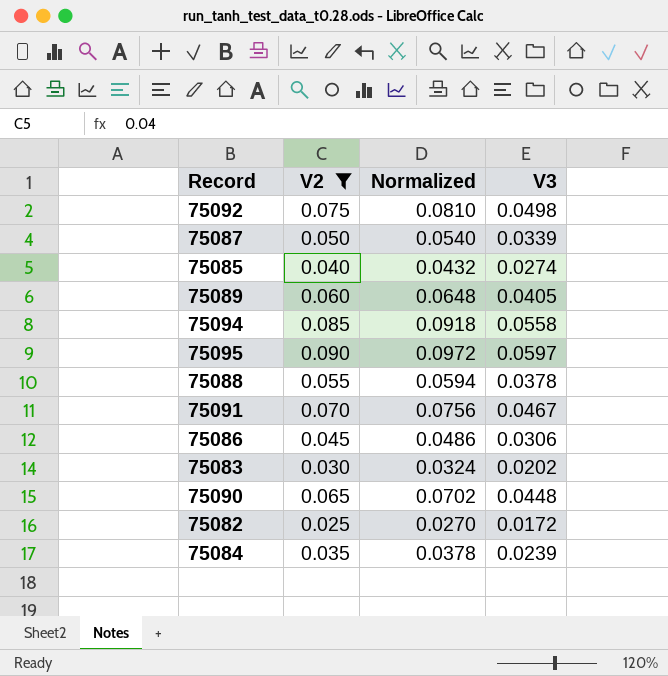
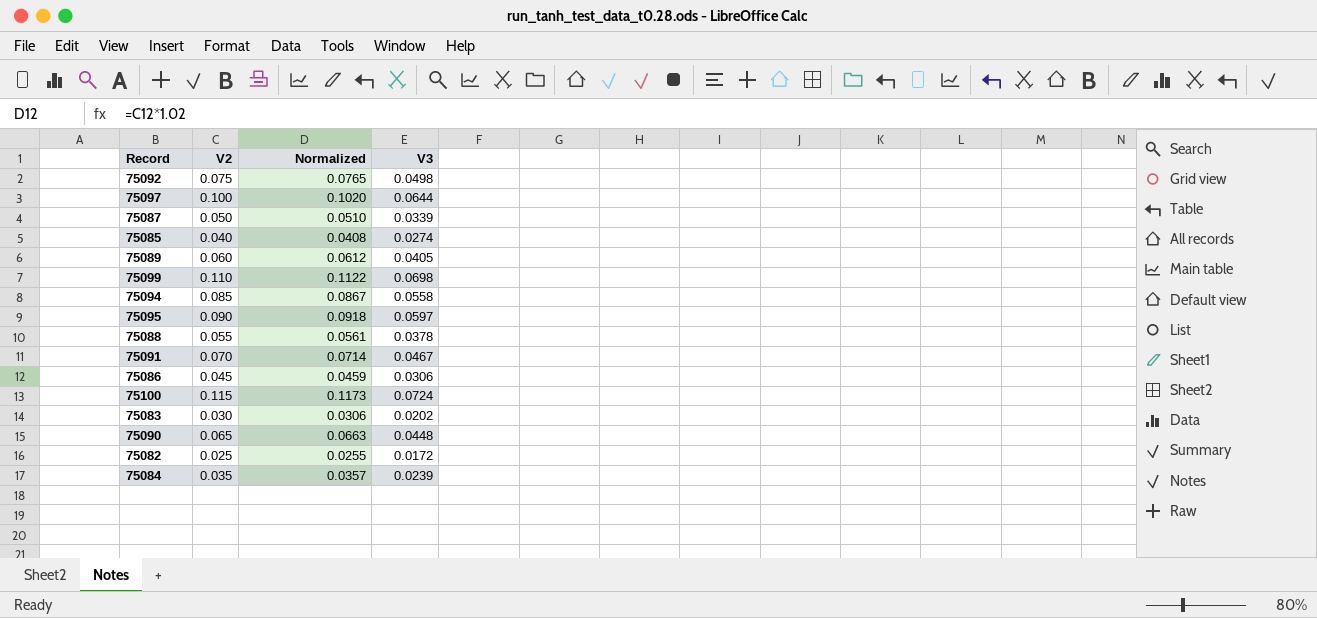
filter: V2 <= 0.090 -> none
column Normalized | formula: [V2] * 1.08 -> [V2] * 1.02

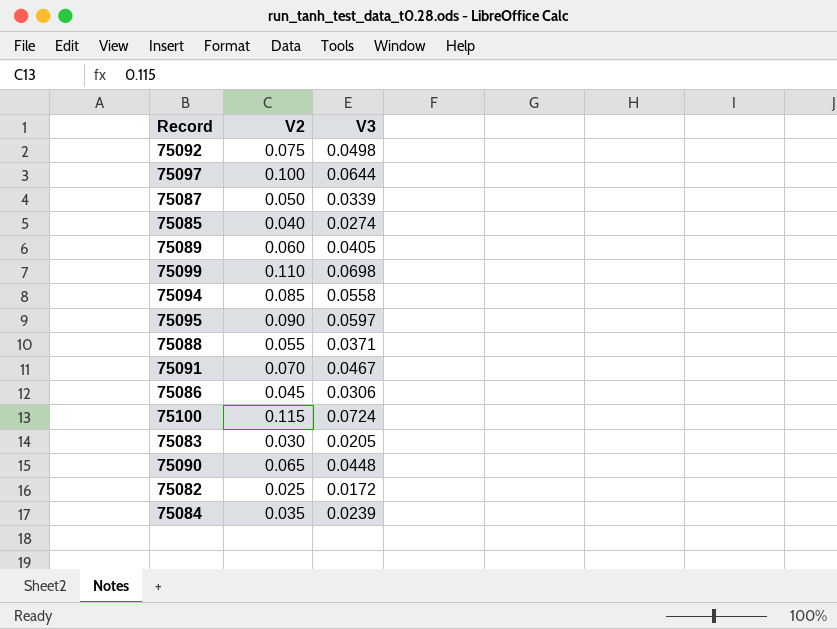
column Normalized | formula: [V2] * 1.02 -> none
75088 | V3: 0.0378 -> 0.0371
75083 | V3: 0.0202 -> 0.0205

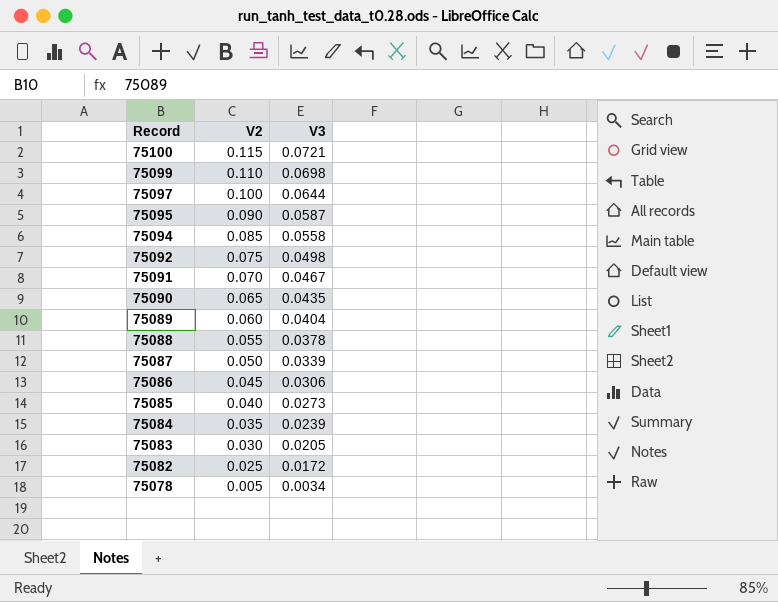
row order: none -> Record descending
75100 | V3: 0.0724 -> 0.0721
75095 | V3: 0.0597 -> 0.0587
75090 | V3: 0.0448 -> 0.0435
75089 | V3: 0.0405 -> 0.0404
75088 | V3: 0.0371 -> 0.0378
75085 | V3: 0.0274 -> 0.0273
row 75078: none -> 0.005 | 0.0034

